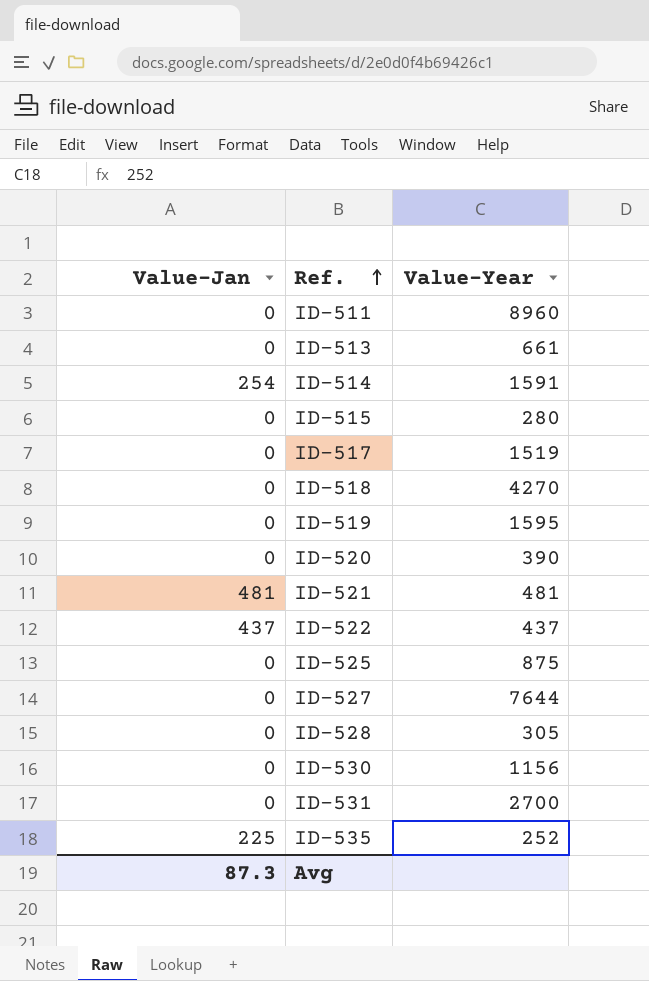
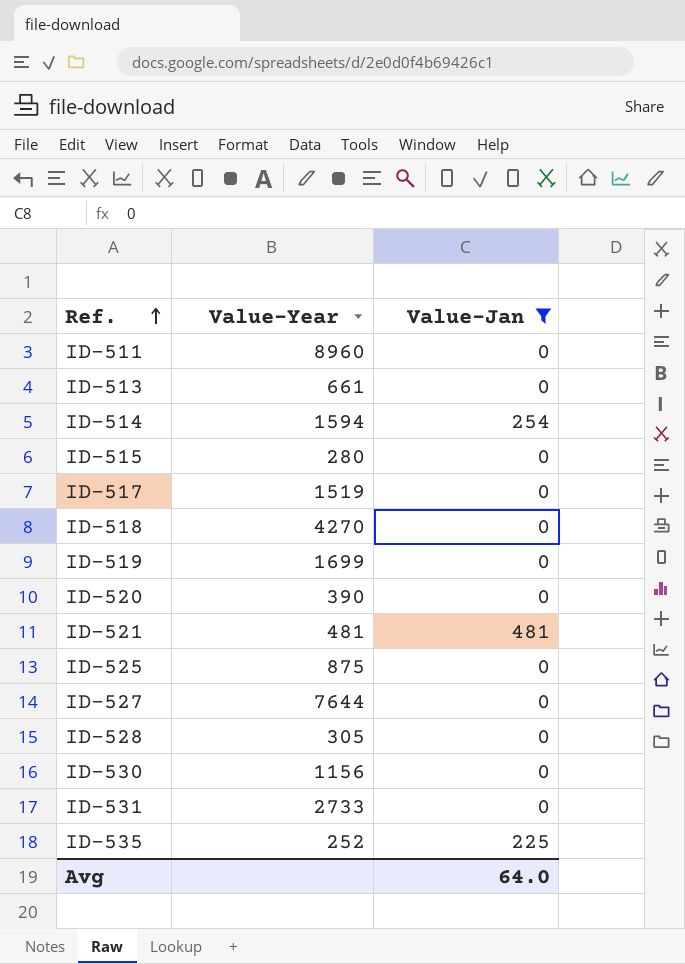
filter: none -> Value-Jan != 437
column Value-Jan | position: 1 -> 3
ID-514 | Value-Year: 1591 -> 1594
ID-519 | Value-Year: 1595 -> 1699
ID-531 | Value-Year: 2700 -> 2733
Avg | Value-Jan: 87.3 -> 64.0

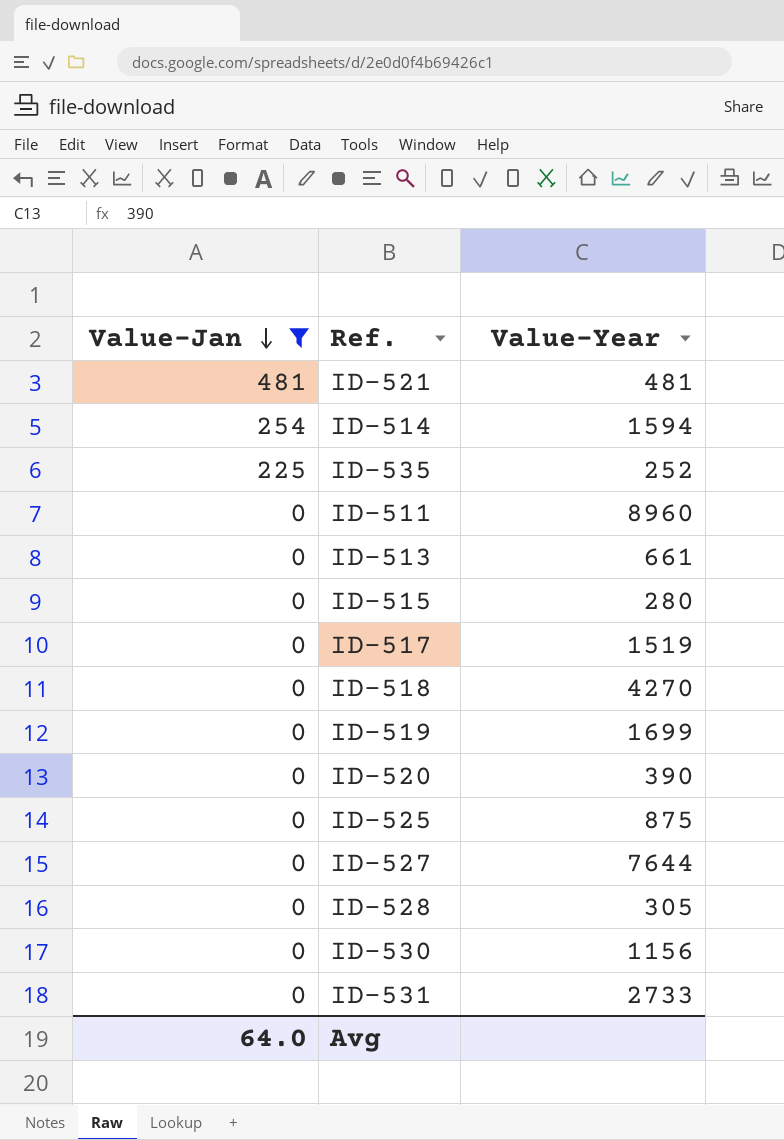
row order: Ref. ascending -> Value-Jan descending
column Value-Jan | position: 3 -> 1

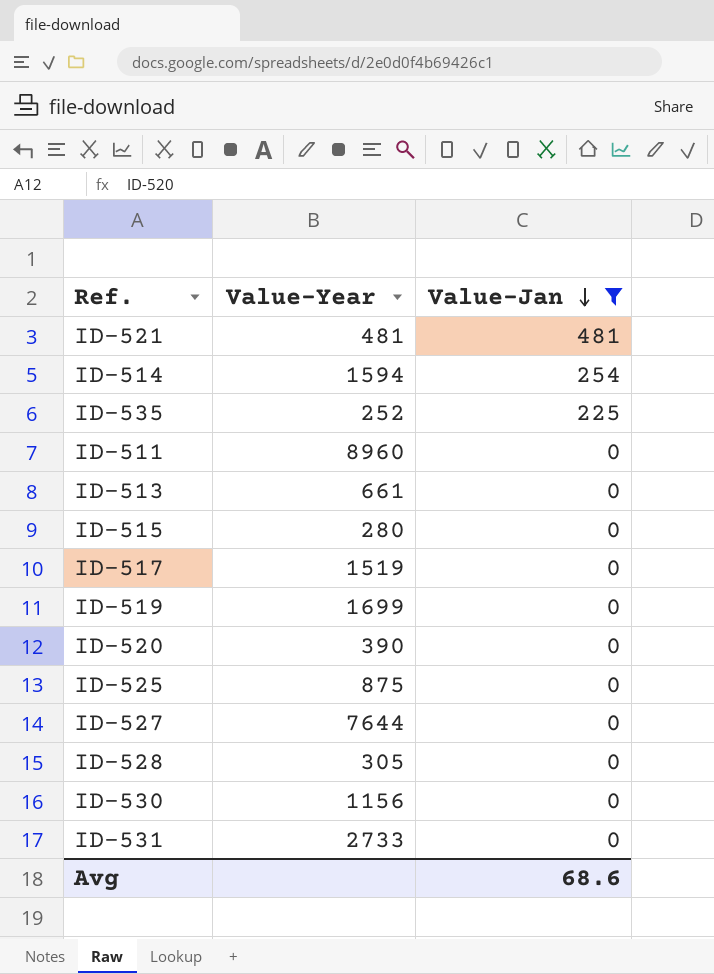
column Value-Jan | position: 1 -> 3
row ID-518: 0 | 4270 -> none
Avg | Value-Jan: 64.0 -> 68.6

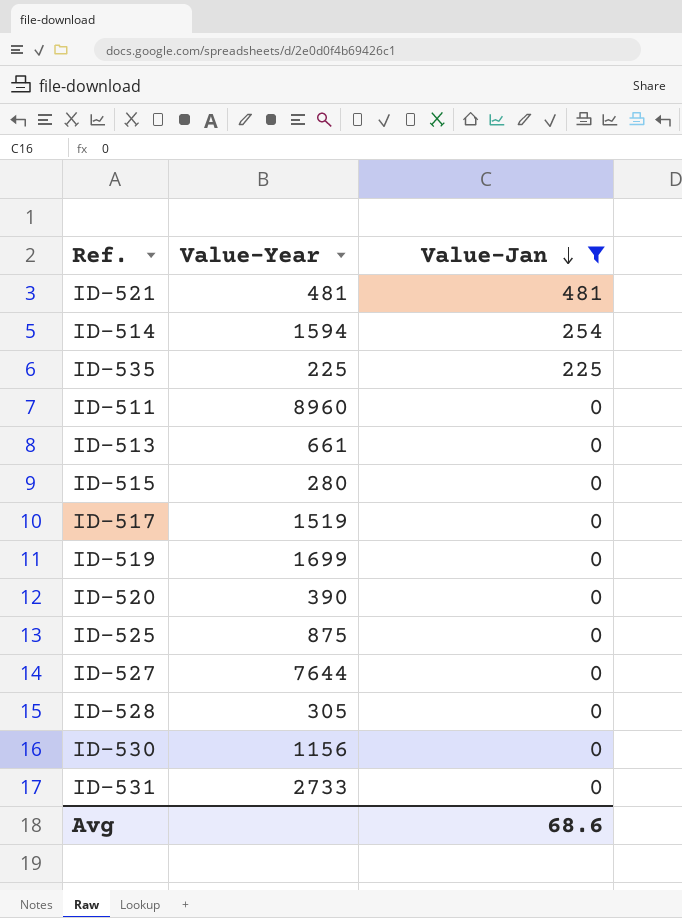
ID-535 | Value-Year: 252 -> 225

